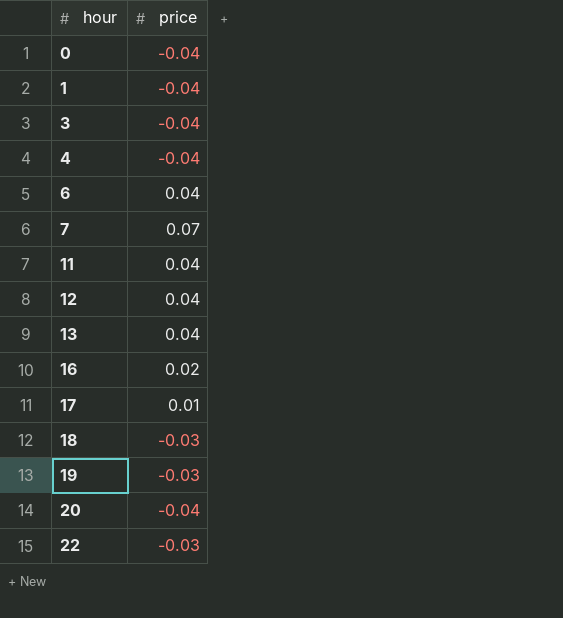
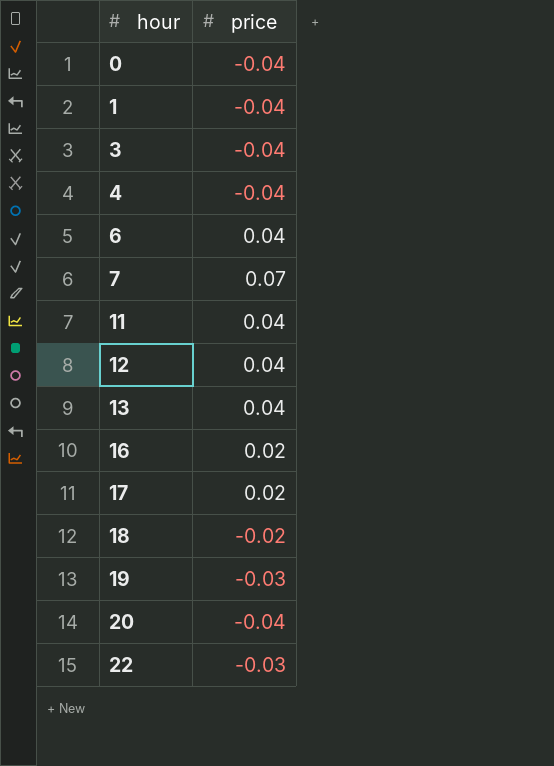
17 | price: 0.01 -> 0.02
18 | price: -0.03 -> -0.02

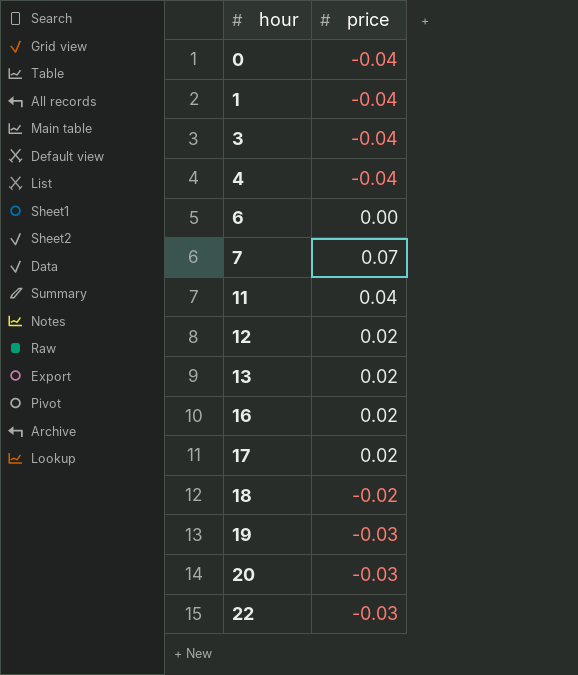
6 | price: 0.04 -> 0.00
12 | price: 0.04 -> 0.02
13 | price: 0.04 -> 0.02
20 | price: -0.04 -> -0.03

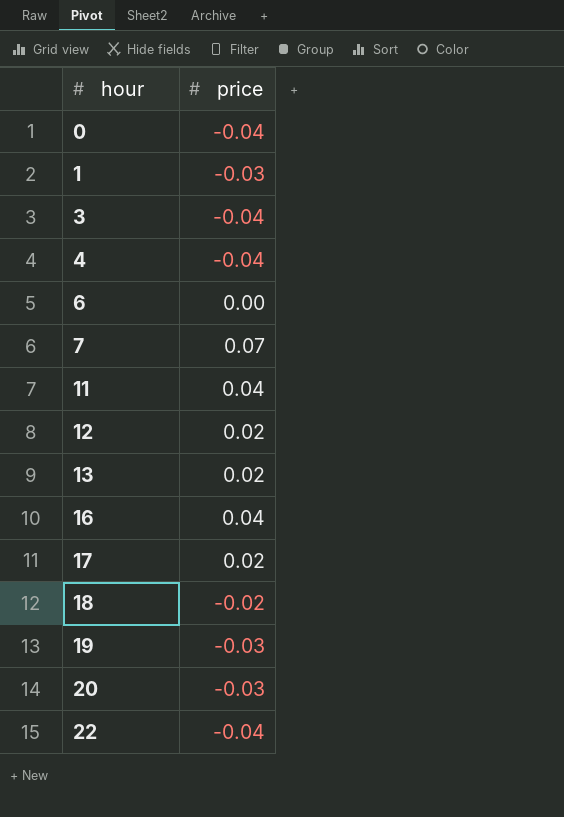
1 | price: -0.04 -> -0.03
16 | price: 0.02 -> 0.04
22 | price: -0.03 -> -0.04

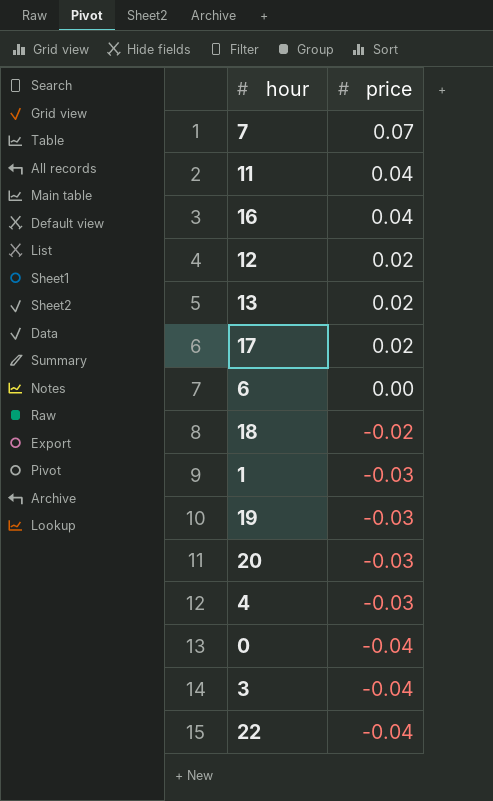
row order: hour ascending -> price descending
4 | price: -0.04 -> -0.03

